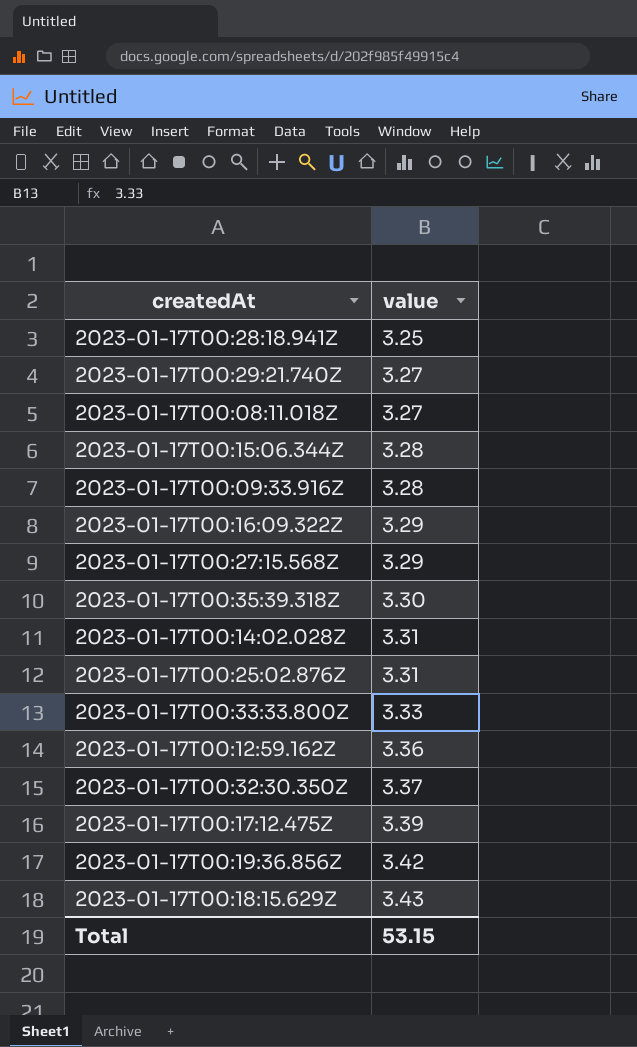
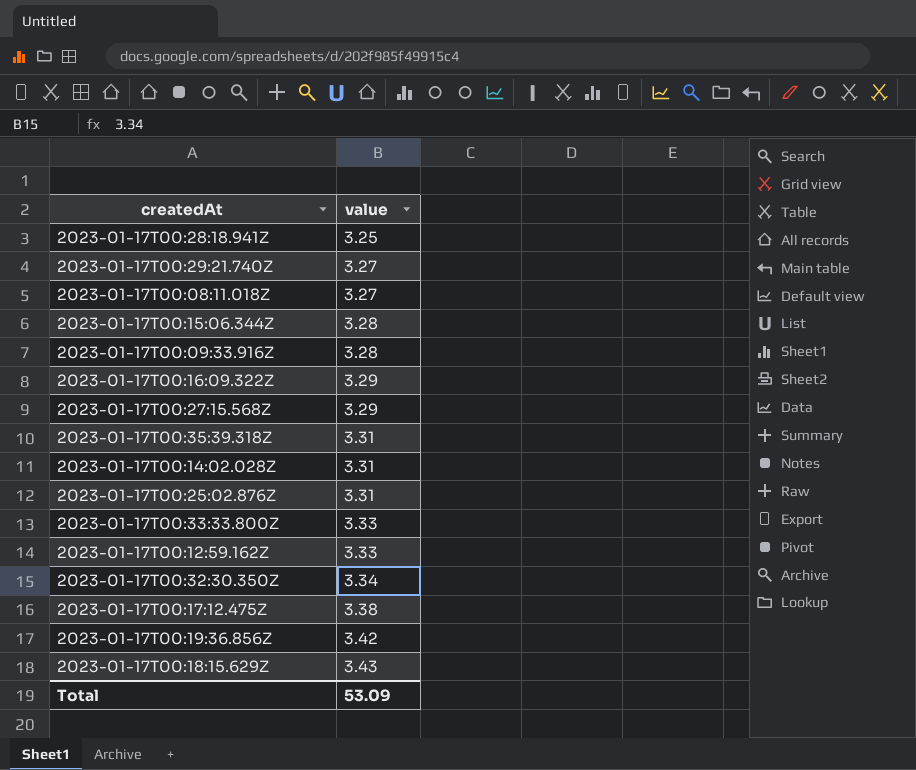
2023-01-17T00:35:39.318Z | value: 3.30 -> 3.31
2023-01-17T00:12:59.162Z | value: 3.36 -> 3.33
2023-01-17T00:32:30.350Z | value: 3.37 -> 3.34
2023-01-17T00:17:12.475Z | value: 3.39 -> 3.38
Total | value: 53.15 -> 53.09

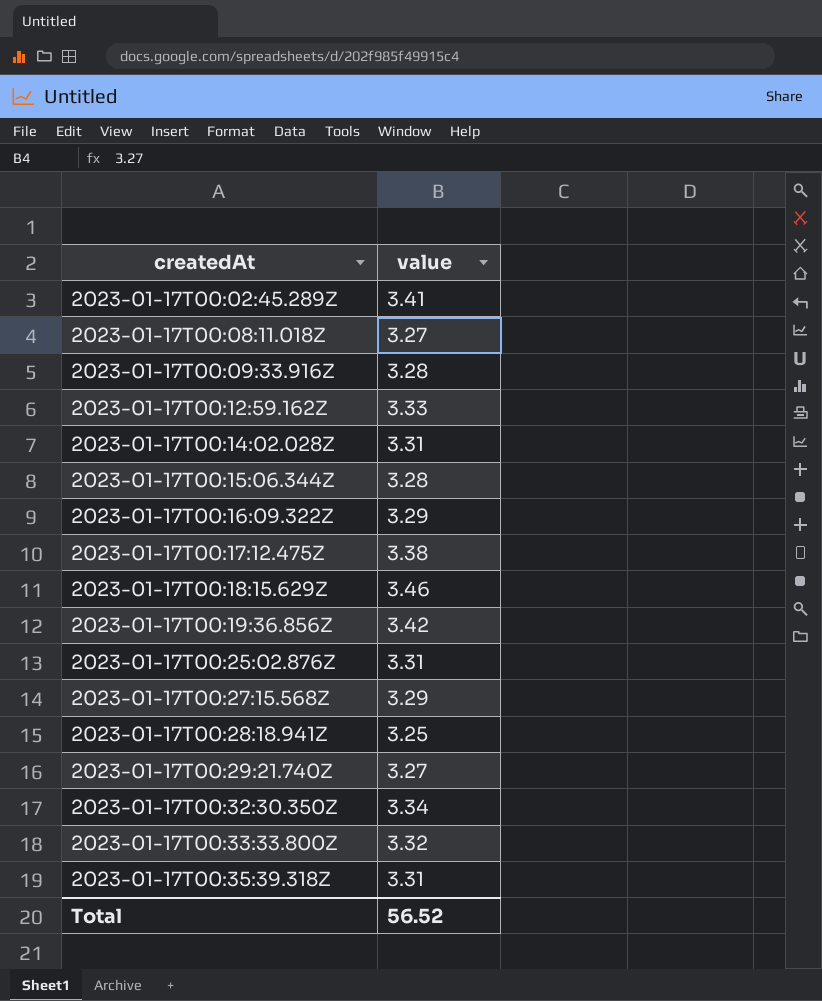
row order: value ascending -> createdAt ascending
row 2023-01-17T00:02:45.289Z: none -> 3.41
2023-01-17T00:18:15.629Z | value: 3.43 -> 3.46
2023-01-17T00:33:33.800Z | value: 3.33 -> 3.32
Total | value: 53.09 -> 56.52

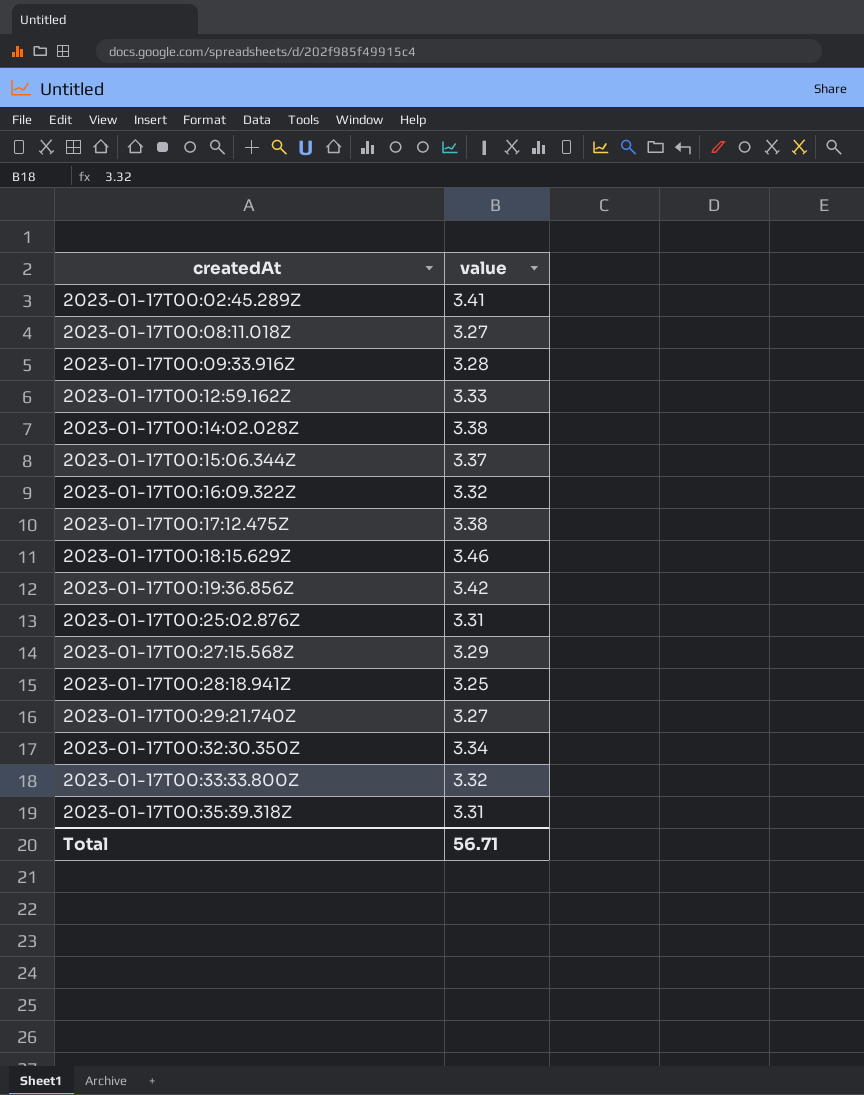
2023-01-17T00:14:02.028Z | value: 3.31 -> 3.38
2023-01-17T00:15:06.344Z | value: 3.28 -> 3.37
2023-01-17T00:16:09.322Z | value: 3.29 -> 3.32
Total | value: 56.52 -> 56.71

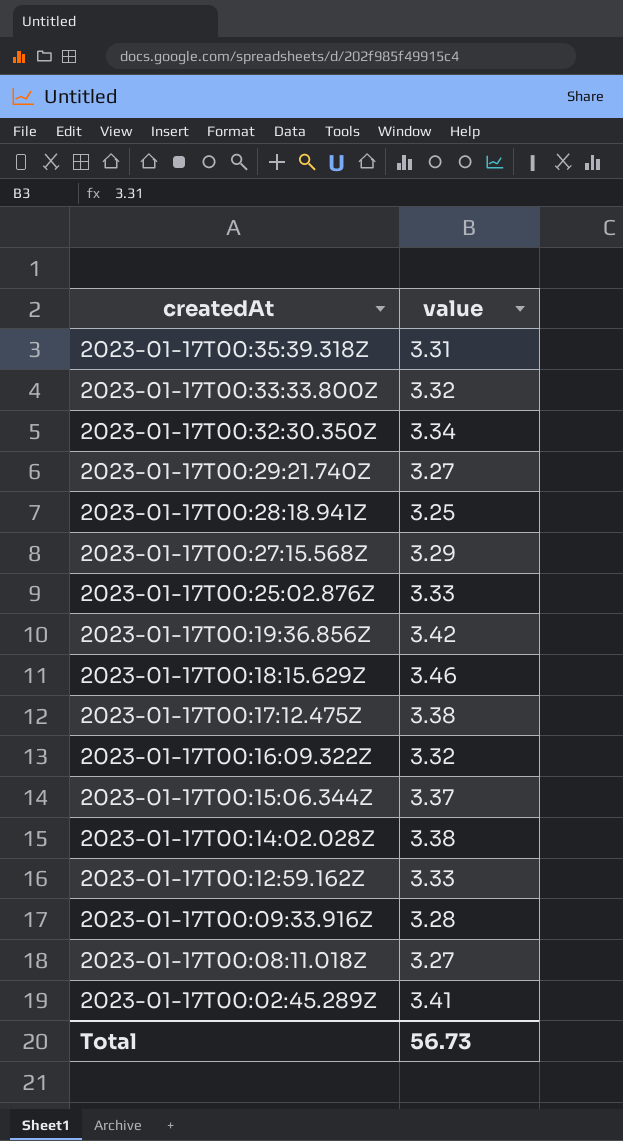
row order: createdAt ascending -> createdAt descending
2023-01-17T00:25:02.876Z | value: 3.31 -> 3.33
Total | value: 56.71 -> 56.73

